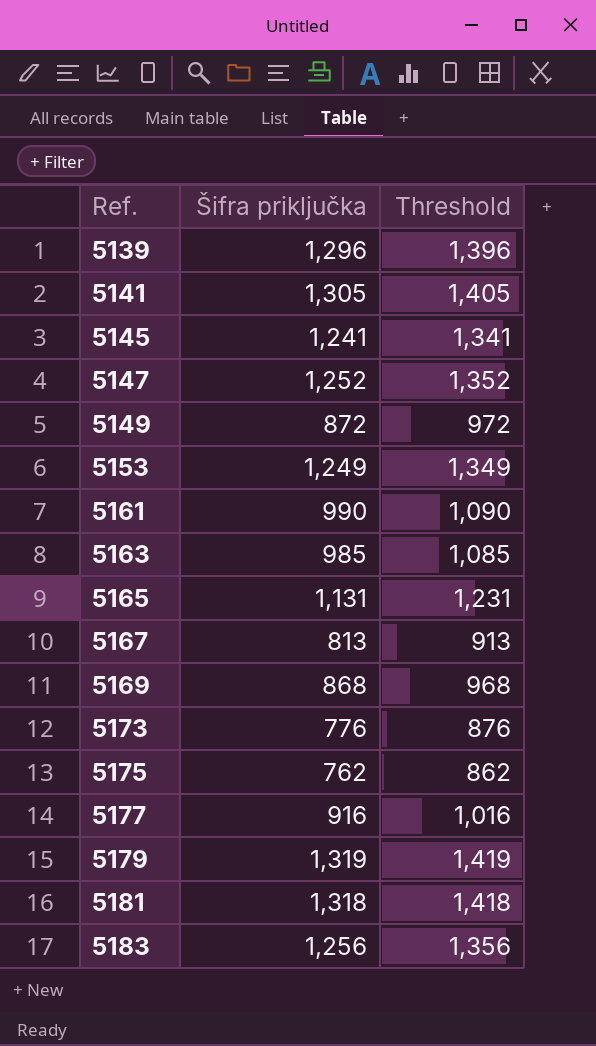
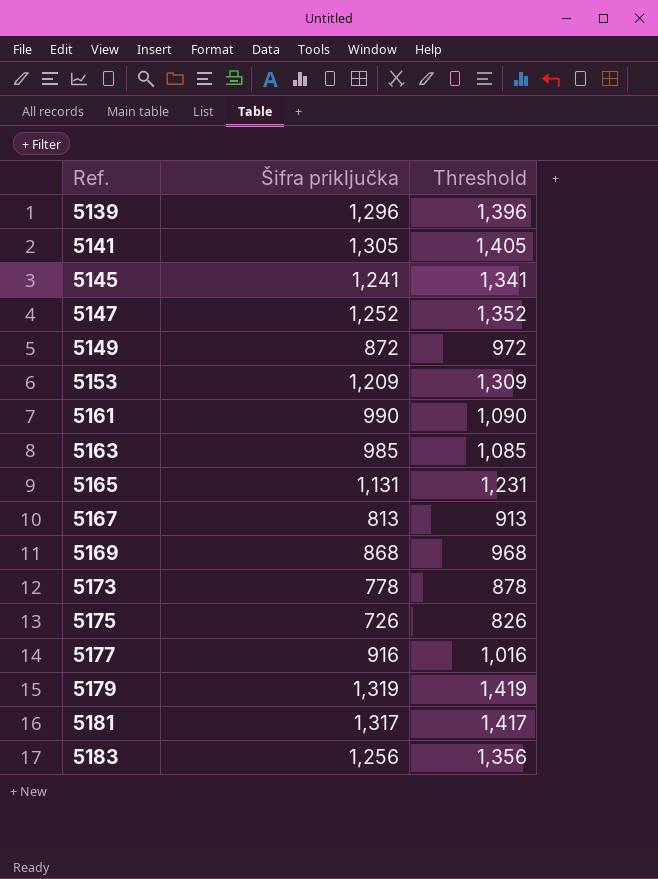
5153 | Šifra priključka: 1,249 -> 1,209
5153 | Threshold: 1,349 -> 1,309
5173 | Šifra priključka: 776 -> 778
5173 | Threshold: 876 -> 878
5175 | Šifra priključka: 762 -> 726
5175 | Threshold: 862 -> 826
5181 | Šifra priključka: 1,318 -> 1,317
5181 | Threshold: 1,418 -> 1,417

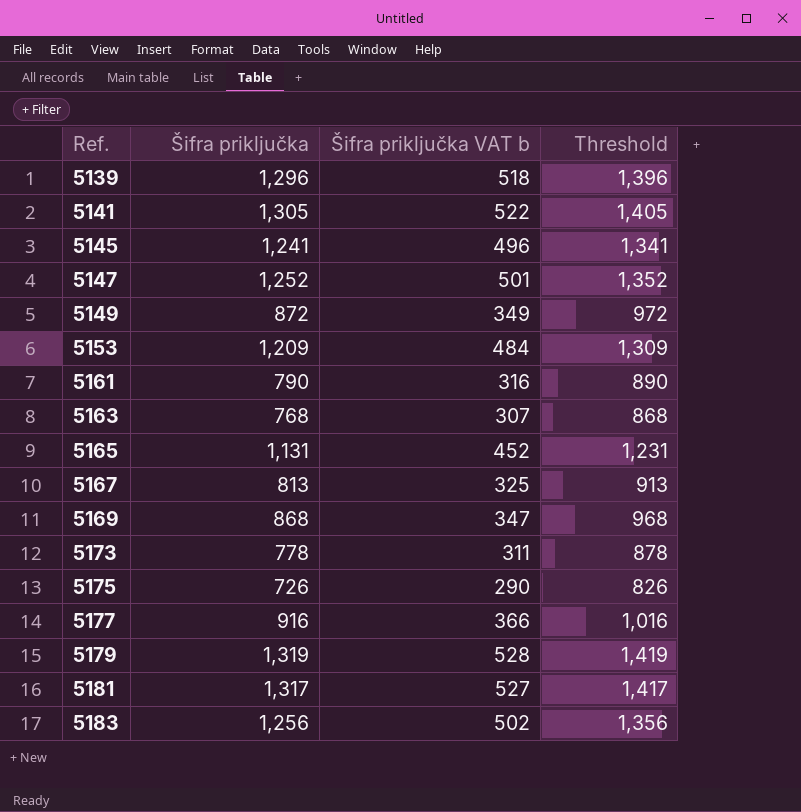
column Šifra priključka VAT b | formula: none -> [Šifra priključka] * 0.4
5161 | Šifra priključka: 990 -> 790
5161 | Threshold: 1,090 -> 890
5163 | Šifra priključka: 985 -> 768
5163 | Threshold: 1,085 -> 868

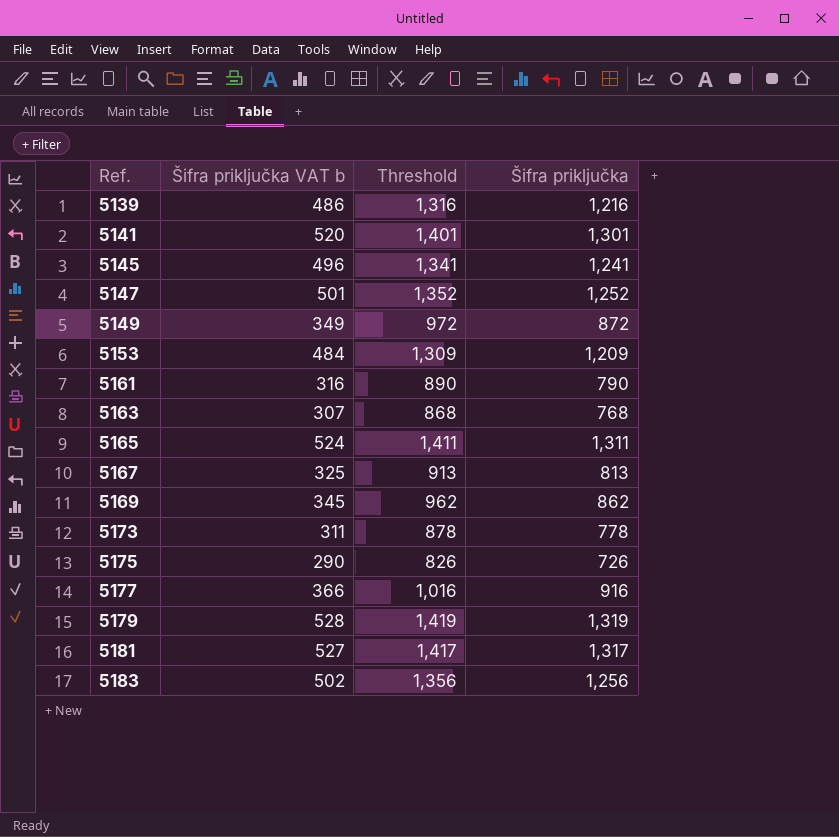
column Šifra priključka | position: 2 -> 4
5139 | Šifra priključka VAT b: 518 -> 486
5139 | Threshold: 1,396 -> 1,316
5139 | Šifra priključka: 1,296 -> 1,216
5141 | Šifra priključka VAT b: 522 -> 520
5141 | Threshold: 1,405 -> 1,401
5141 | Šifra priključka: 1,305 -> 1,301
5165 | Šifra priključka VAT b: 452 -> 524
5165 | Threshold: 1,231 -> 1,411
5165 | Šifra priključka: 1,131 -> 1,311
5169 | Šifra priključka VAT b: 347 -> 345
5169 | Threshold: 968 -> 962
5169 | Šifra priključka: 868 -> 862

